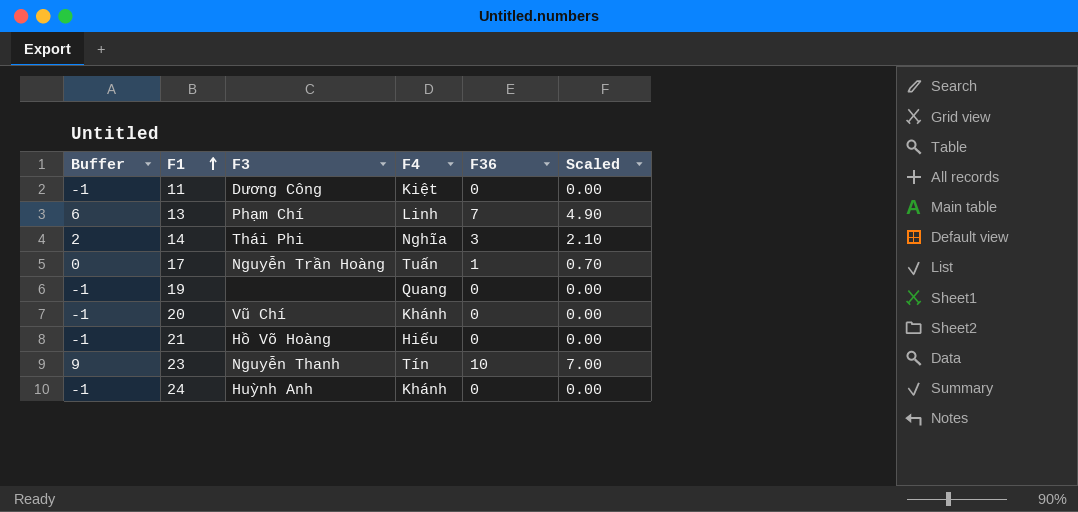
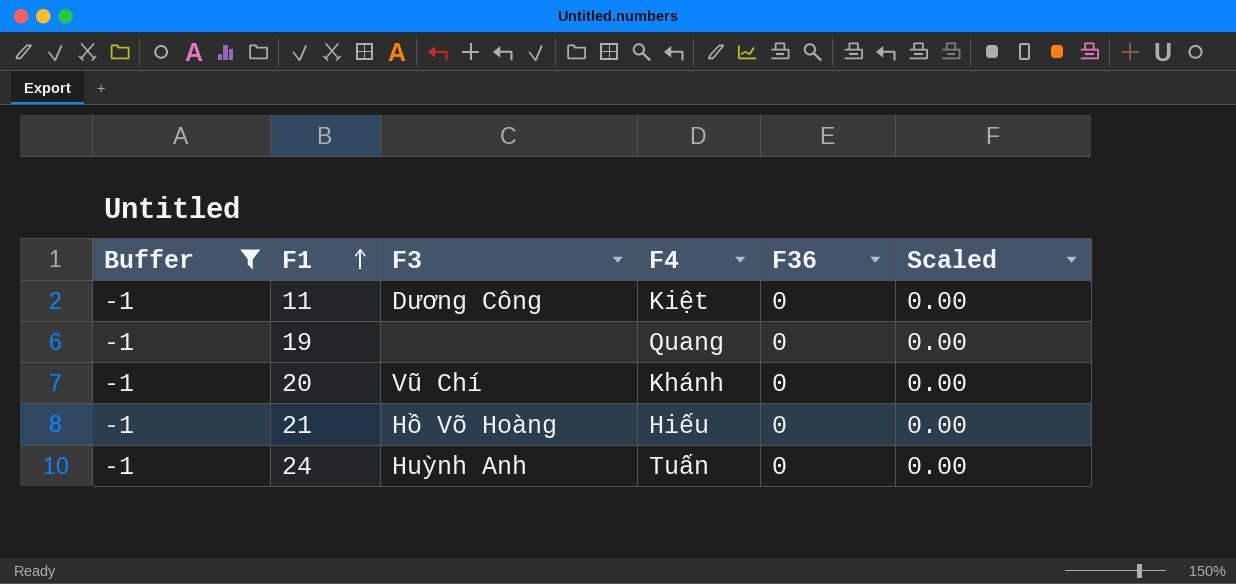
filter: none -> Buffer = -1
24 | F4: Khánh -> Tuấn

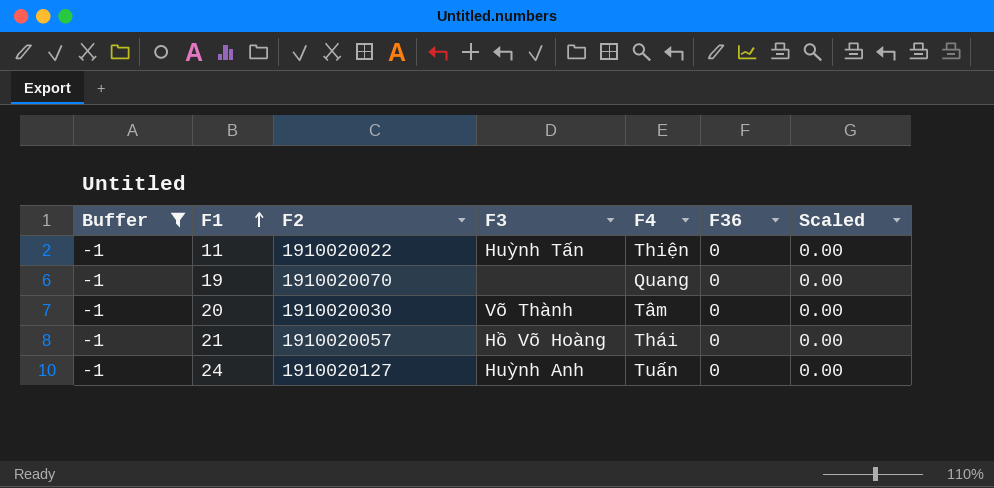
column F2 | position: none -> 3
11 | F3: Dương Công -> Huỳnh Tấn
11 | F4: Kiệt -> Thiện
20 | F3: Vũ Chí -> Võ Thành
20 | F4: Khánh -> Tâm
21 | F4: Hiếu -> Thái

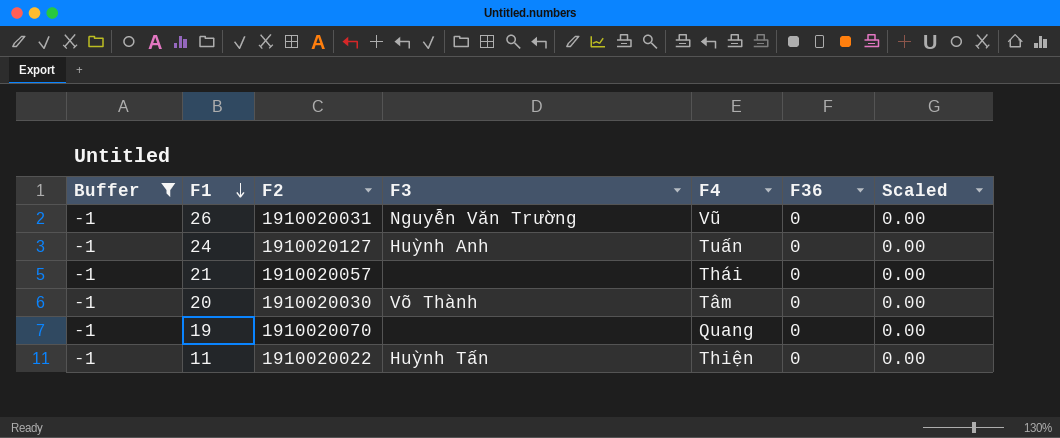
row order: F1 ascending -> F1 descending
row 26: none -> -1 | 1910020031 | Nguyễn Văn Trường | Vũ | 0 | 0.00
21 | F3: Hồ Võ Hoàng -> none

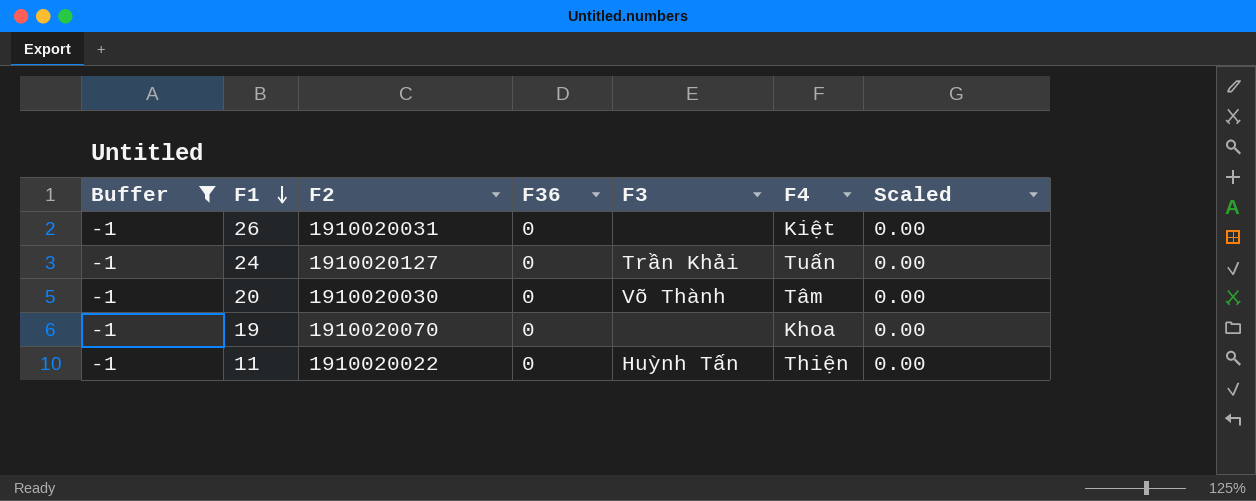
column F36 | position: 6 -> 4
row 21: -1 | 1910020057 | none | Thái | 0 | 0.00 -> none
26 | F3: Nguyễn Văn Trường -> none
26 | F4: Vũ -> Kiệt
24 | F3: Huỳnh Anh -> Trần Khải
19 | F4: Quang -> Khoa

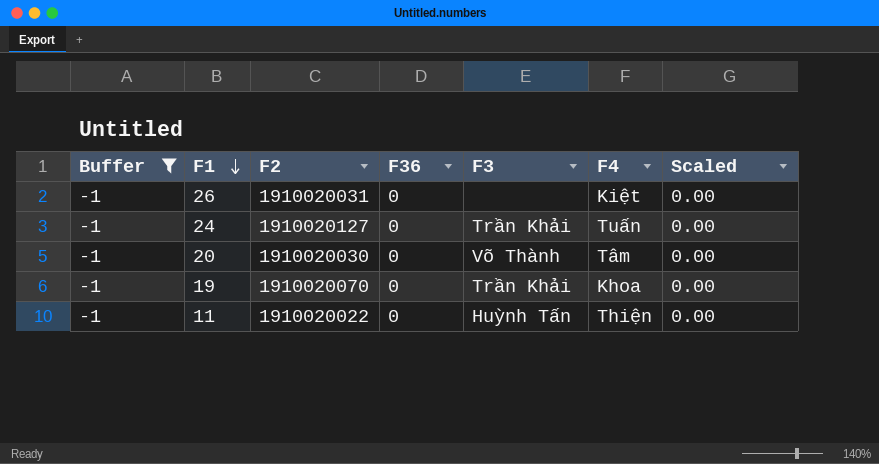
19 | F3: none -> Trần Khải

